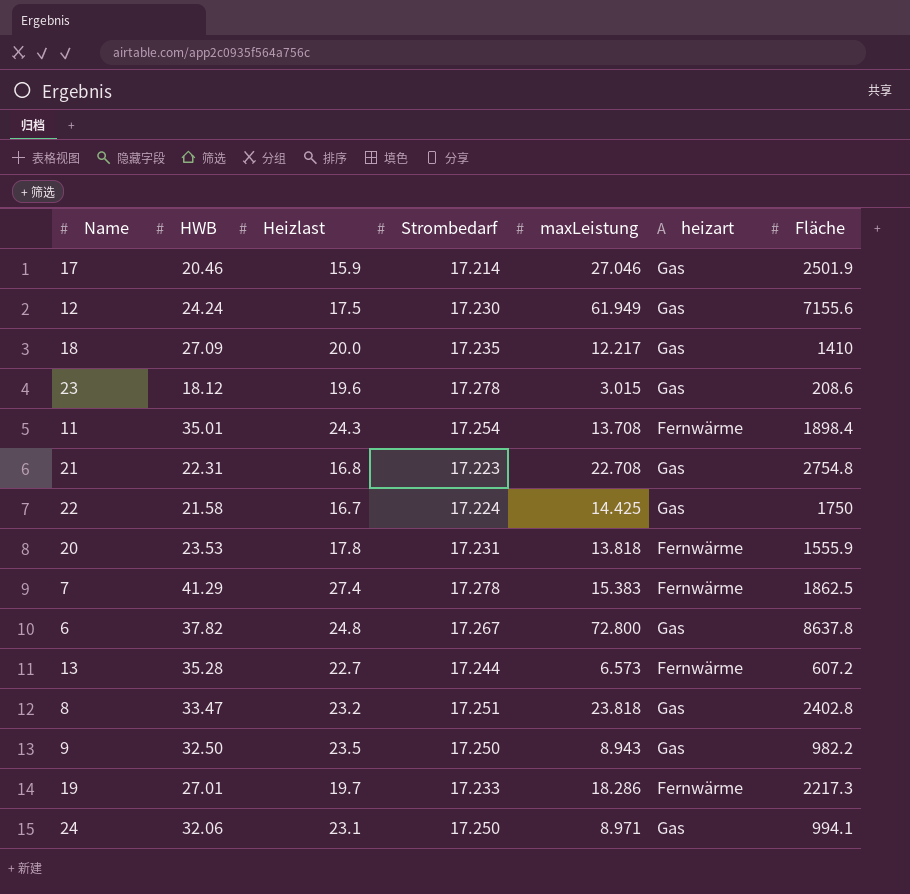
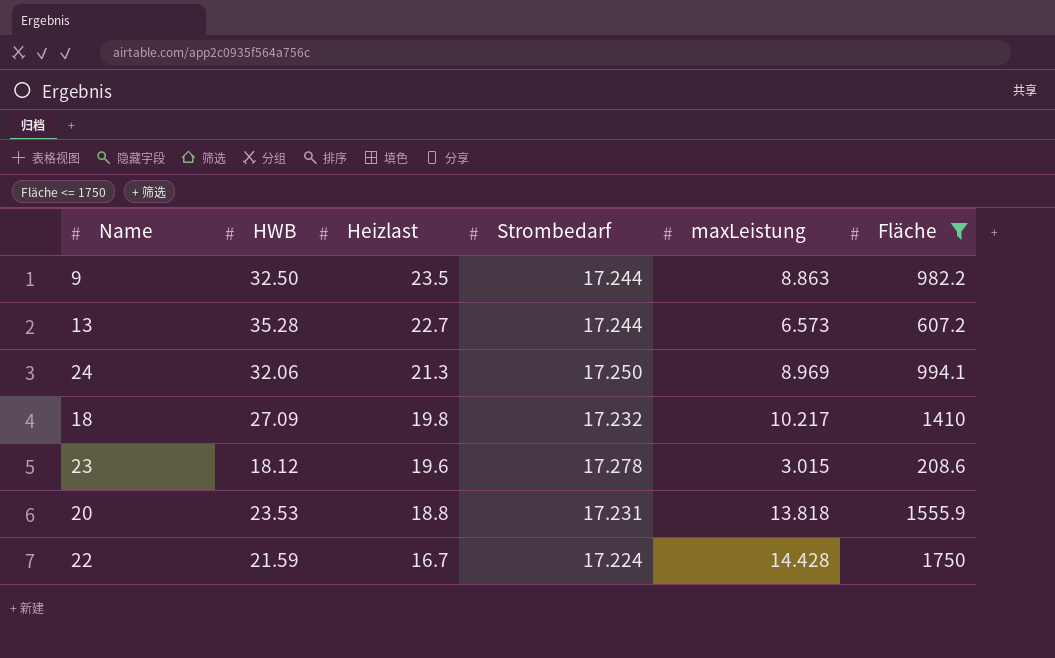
filter: none -> Fläche <= 1750
row order: none -> Heizlast descending
column heizart | position: 6 -> none
9 | Strombedarf: 17.250 -> 17.244
9 | maxLeistung: 8.943 -> 8.863
24 | Heizlast: 23.1 -> 21.3
24 | maxLeistung: 8.971 -> 8.969
18 | Heizlast: 20.0 -> 19.8
18 | Strombedarf: 17.235 -> 17.232
18 | maxLeistung: 12.217 -> 10.217
20 | Heizlast: 17.8 -> 18.8
22 | HWB: 21.58 -> 21.59
22 | maxLeistung: 14.425 -> 14.428

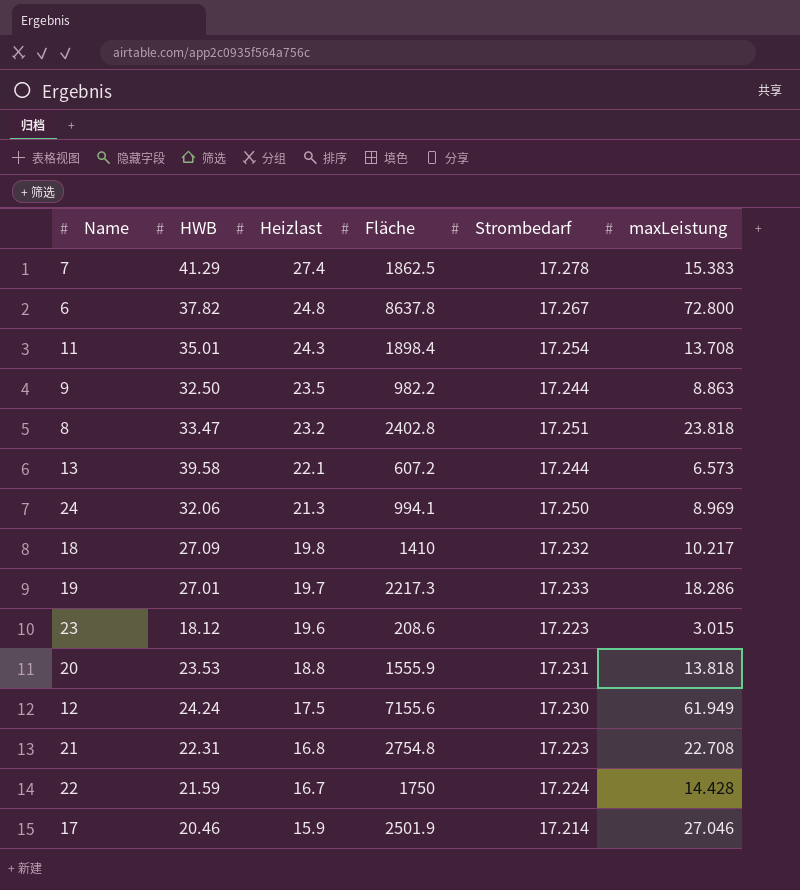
filter: Fläche <= 1750 -> none
column Fläche | position: 6 -> 4
13 | HWB: 35.28 -> 39.58
13 | Heizlast: 22.7 -> 22.1
23 | Strombedarf: 17.278 -> 17.223

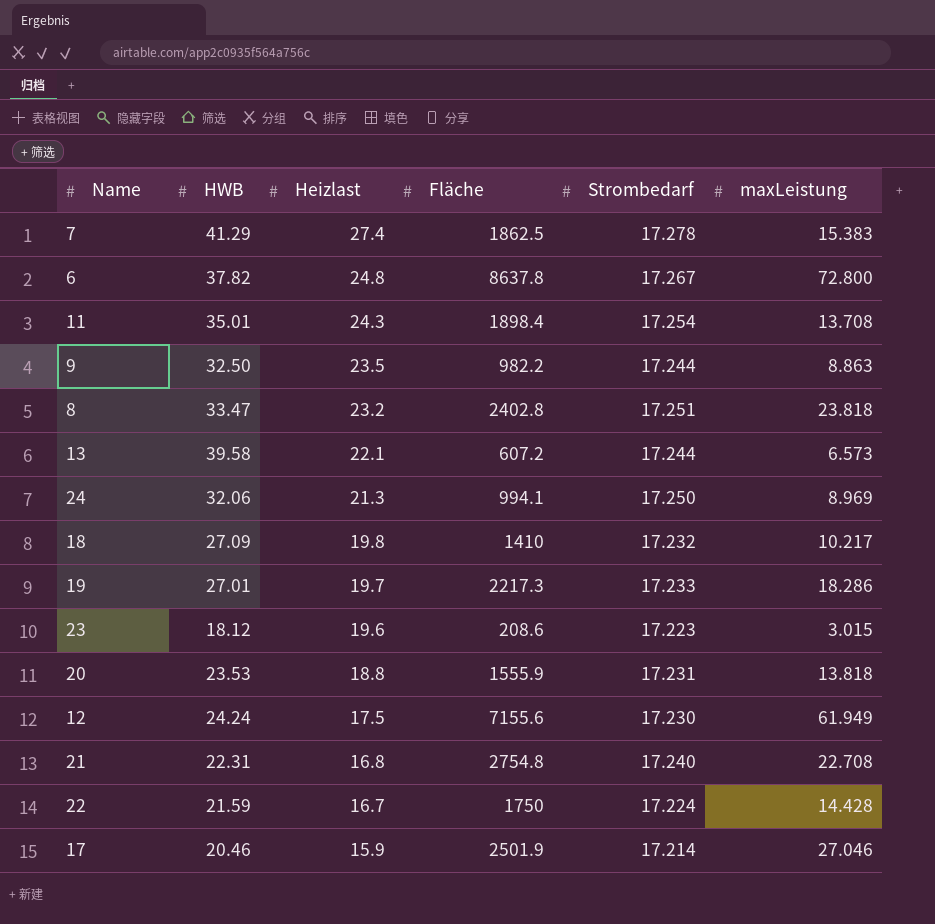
21 | Strombedarf: 17.223 -> 17.240

